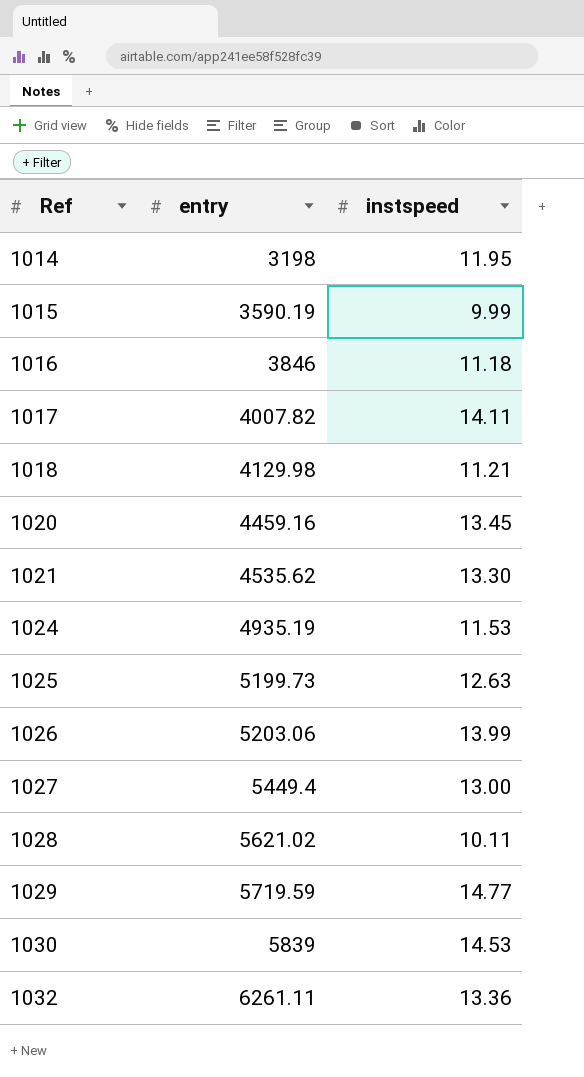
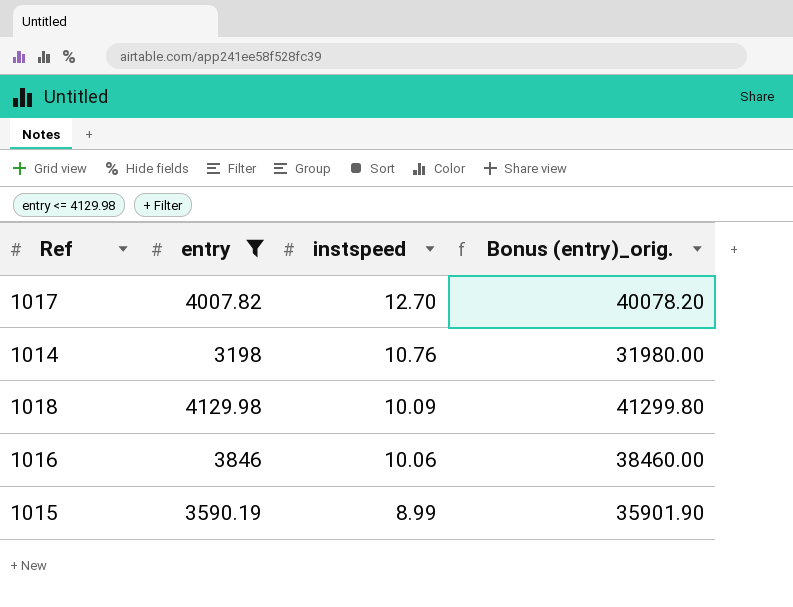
filter: none -> entry <= 4129.98
row order: Ref ascending -> instspeed descending
column Bonus (entry)_orig. | formula: none -> [entry] * 10
1017 | instspeed: 14.11 -> 12.70
1014 | instspeed: 11.95 -> 10.76
1018 | instspeed: 11.21 -> 10.09
1016 | instspeed: 11.18 -> 10.06
1015 | instspeed: 9.99 -> 8.99

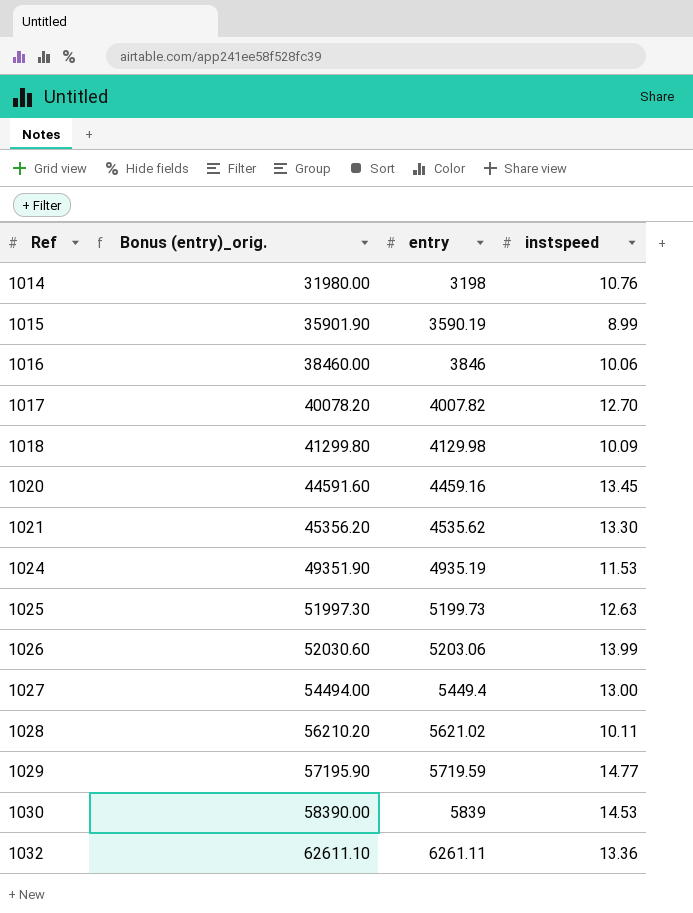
filter: entry <= 4129.98 -> none
row order: instspeed descending -> Ref ascending
column Bonus (entry)_orig. | position: 4 -> 2

